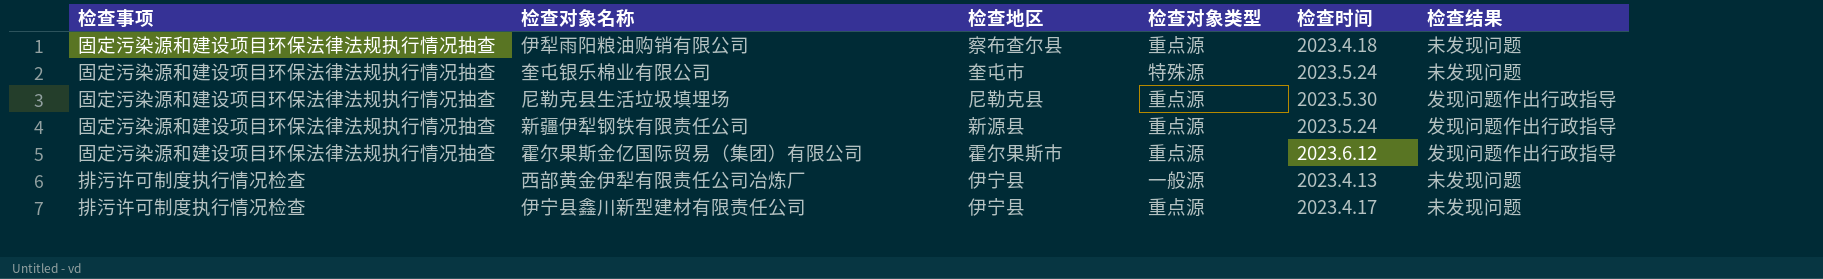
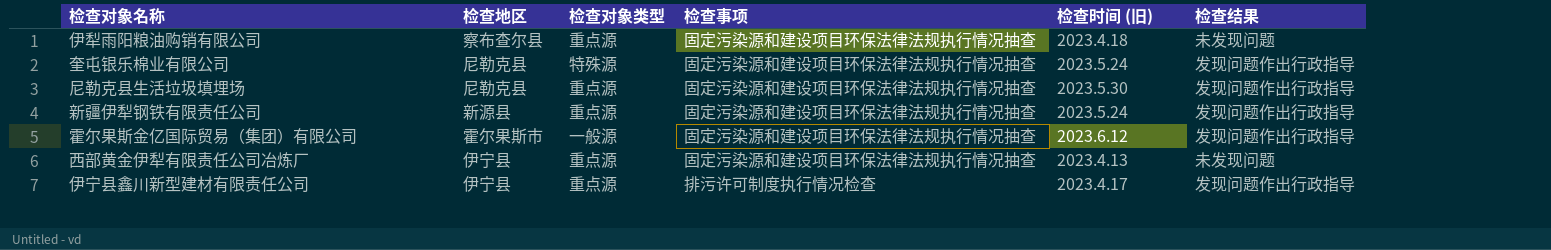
column 检查事项 | position: 1 -> 4
column name: 检查时间 -> 检查时间 (旧)
奎屯银乐棉业有限公司 | 检查地区: 奎屯市 -> 尼勒克县
奎屯银乐棉业有限公司 | 检查结果: 未发现问题 -> 发现问题作出行政指导
霍尔果斯金亿国际贸易（集团）有限公司 | 检查对象类型: 重点源 -> 一般源
西部黄金伊犁有限责任公司冶炼厂 | 检查对象类型: 一般源 -> 重点源
西部黄金伊犁有限责任公司冶炼厂 | 检查事项: 排污许可制度执行情况检查 -> 固定污染源和建设项目环保法律法规执行情况抽查
伊宁县鑫川新型建材有限责任公司 | 检查结果: 未发现问题 -> 发现问题作出行政指导

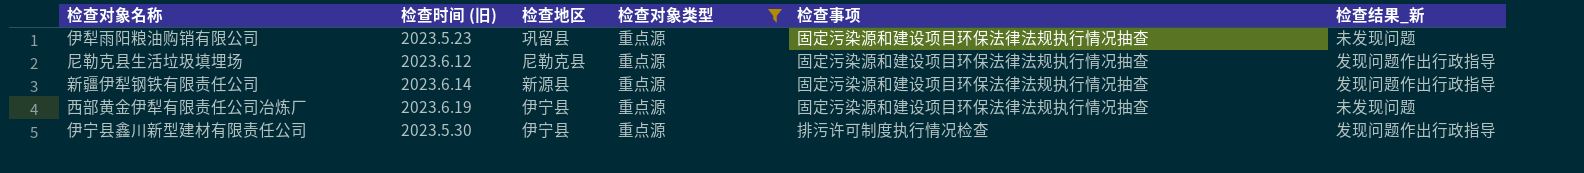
filter: none -> 检查对象类型 = 重点源
column 检查时间 (旧) | position: 5 -> 2
column name: 检查结果 -> 检查结果_新
伊犁雨阳粮油购销有限公司 | 检查时间 (旧): 2023.4.18 -> 2023.5.23
伊犁雨阳粮油购销有限公司 | 检查地区: 察布查尔县 -> 巩留县
尼勒克县生活垃圾填埋场 | 检查时间 (旧): 2023.5.30 -> 2023.6.12
新疆伊犁钢铁有限责任公司 | 检查时间 (旧): 2023.5.24 -> 2023.6.14
西部黄金伊犁有限责任公司冶炼厂 | 检查时间 (旧): 2023.4.13 -> 2023.6.19
伊宁县鑫川新型建材有限责任公司 | 检查时间 (旧): 2023.4.17 -> 2023.5.30

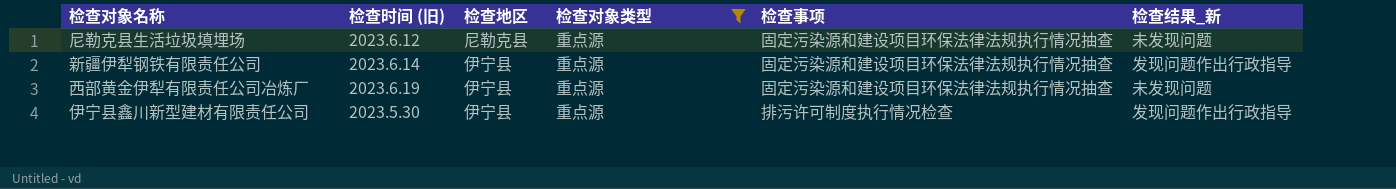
row 伊犁雨阳粮油购销有限公司: 2023.5.23 | 巩留县 | 重点源 | 固定污染源和建设项目环保法律法规执行情况抽查 | 未发现问题 -> none
尼勒克县生活垃圾填埋场 | 检查结果_新: 发现问题作出行政指导 -> 未发现问题
新疆伊犁钢铁有限责任公司 | 检查地区: 新源县 -> 伊宁县

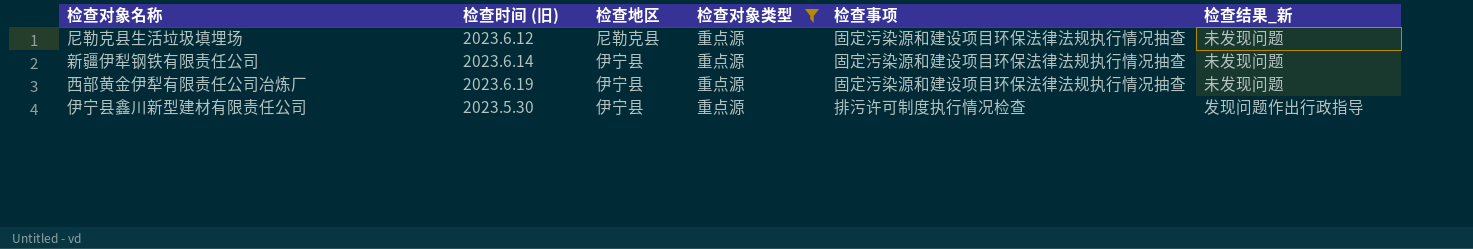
新疆伊犁钢铁有限责任公司 | 检查结果_新: 发现问题作出行政指导 -> 未发现问题

